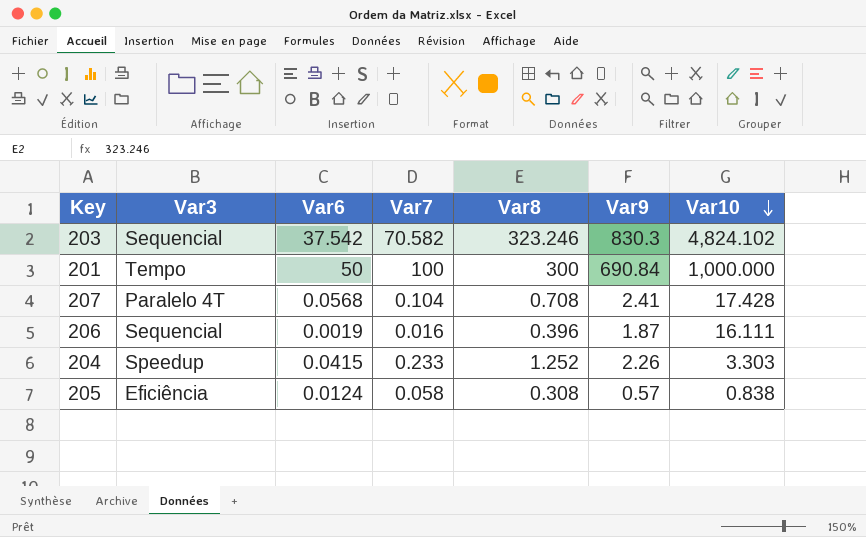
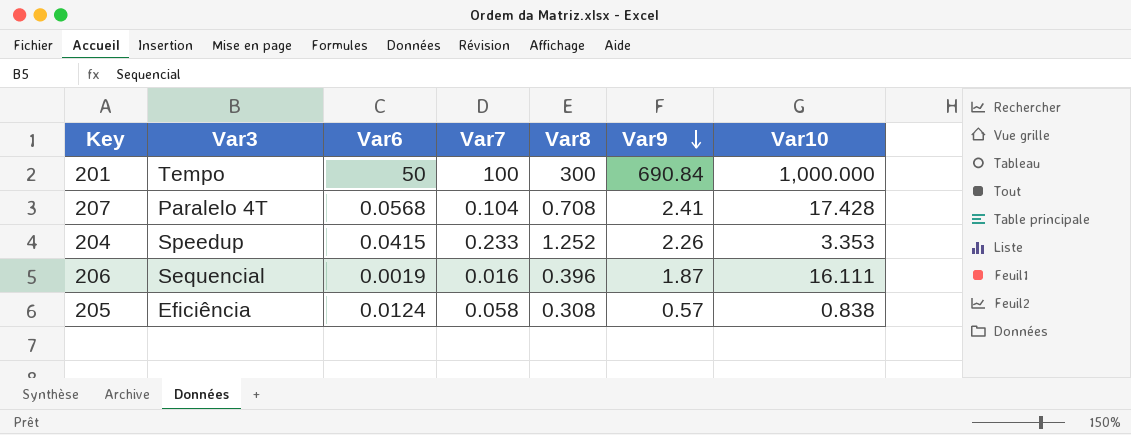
row order: Var10 descending -> Var9 descending
row 203: Sequencial | 37.542 | 70.582 | 323.246 | 830.3 | 4,824.102 -> none
204 | Var10: 3.303 -> 3.353

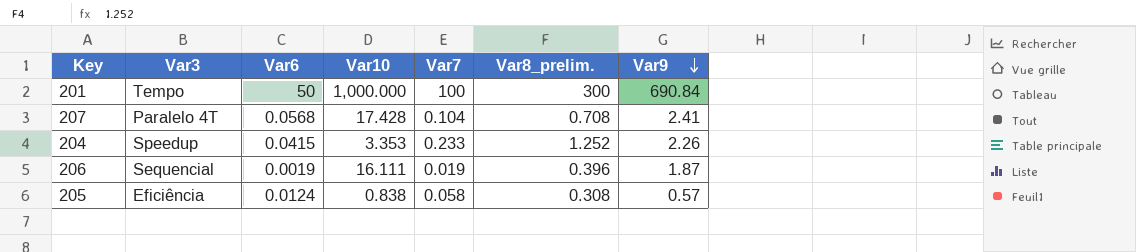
column Var10 | position: 7 -> 4
column name: Var8 -> Var8_prelim.
206 | Var7: 0.016 -> 0.019

